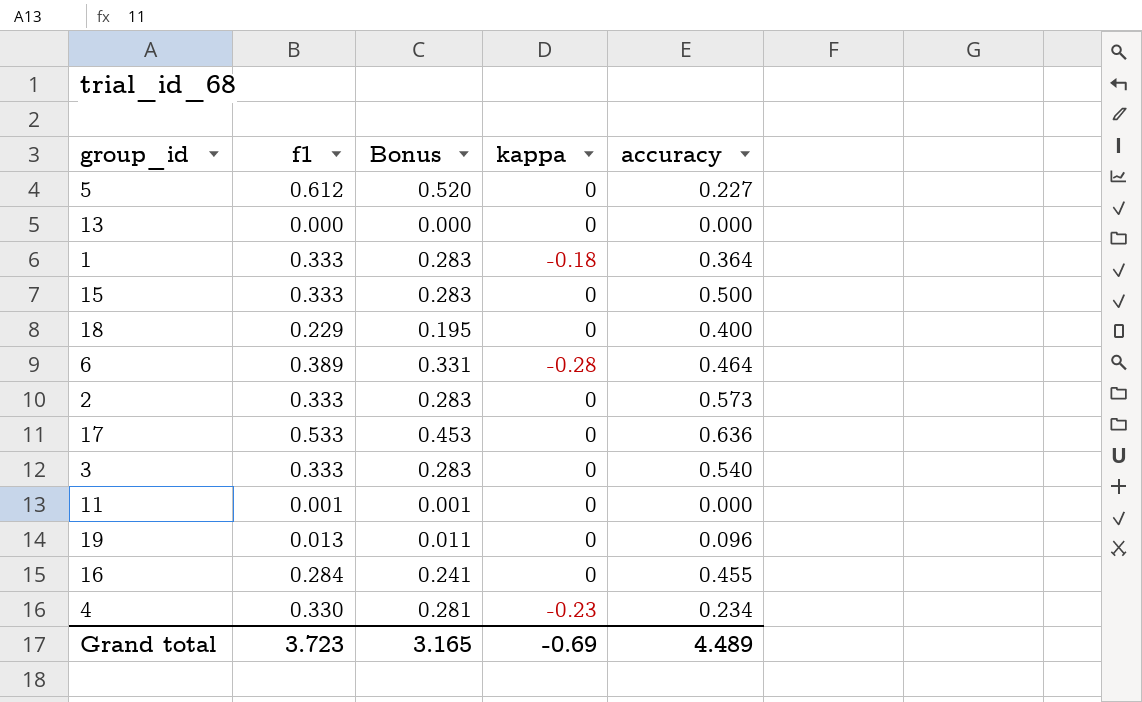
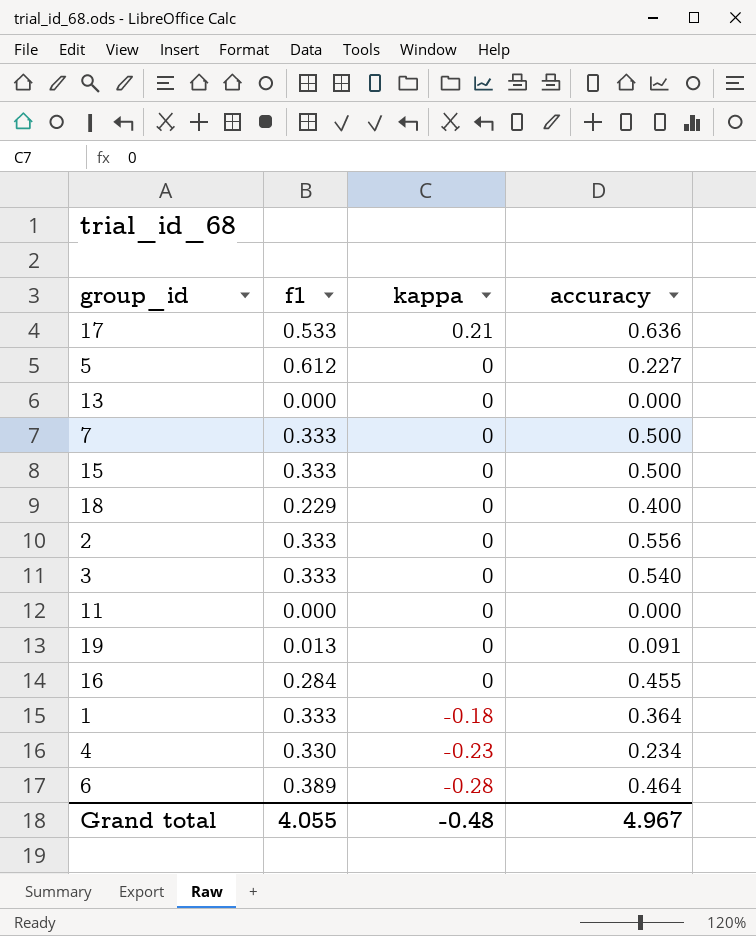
row order: none -> kappa descending
column Bonus | formula: [f1] * 0.85 -> none
17 | kappa: 0 -> 0.21
row 7: none -> 0.333 | 0 | 0.500
2 | accuracy: 0.573 -> 0.556
11 | f1: 0.001 -> 0.000
19 | accuracy: 0.096 -> 0.091
Grand total | f1: 3.723 -> 4.055
Grand total | kappa: -0.69 -> -0.48
Grand total | accuracy: 4.489 -> 4.967

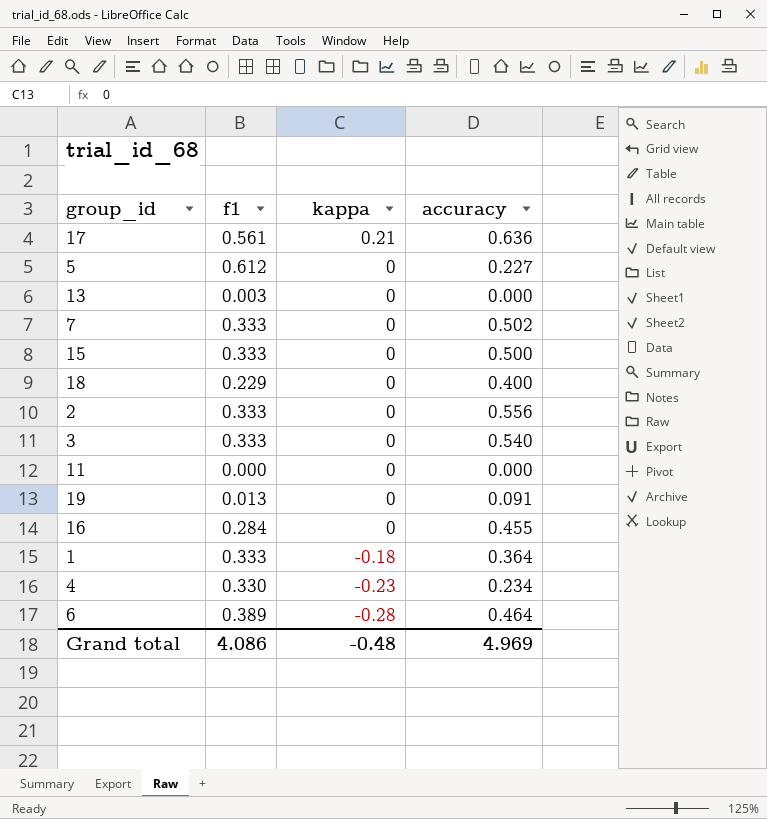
17 | f1: 0.533 -> 0.561
13 | f1: 0.000 -> 0.003
7 | accuracy: 0.500 -> 0.502
Grand total | f1: 4.055 -> 4.086
Grand total | accuracy: 4.967 -> 4.969

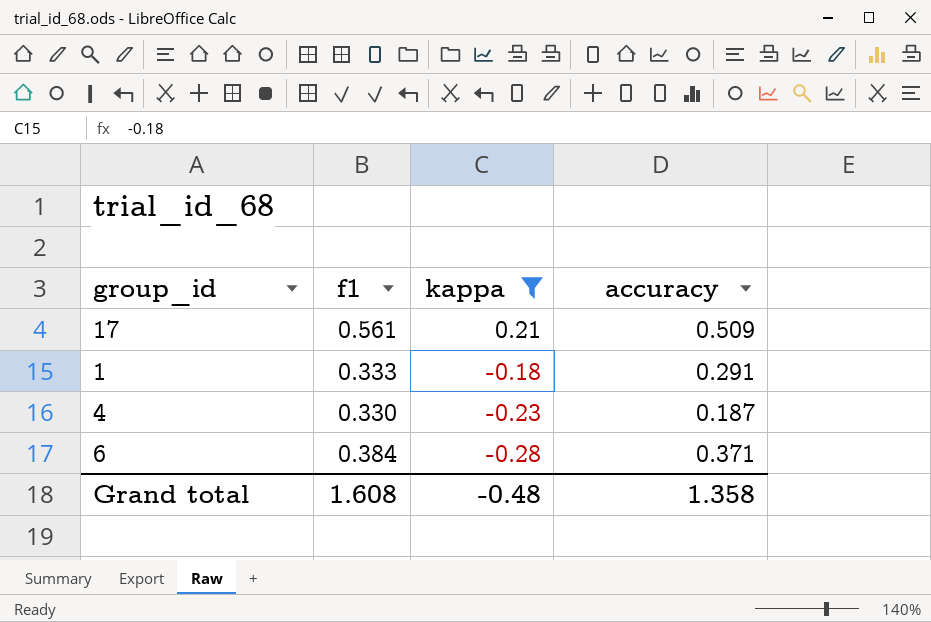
filter: none -> kappa != 0
17 | accuracy: 0.636 -> 0.509
1 | accuracy: 0.364 -> 0.291
4 | accuracy: 0.234 -> 0.187
6 | f1: 0.389 -> 0.384
6 | accuracy: 0.464 -> 0.371
Grand total | f1: 4.086 -> 1.608
Grand total | accuracy: 4.969 -> 1.358

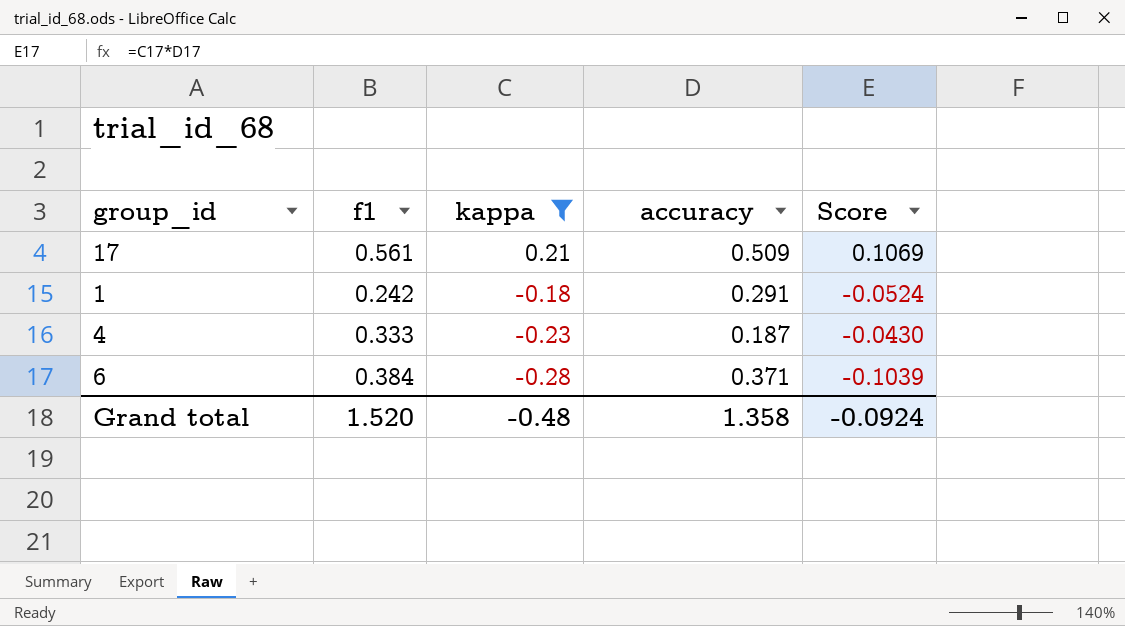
column Score | formula: none -> [kappa] * [accuracy]
1 | f1: 0.333 -> 0.242
4 | f1: 0.330 -> 0.333
Grand total | f1: 1.608 -> 1.520

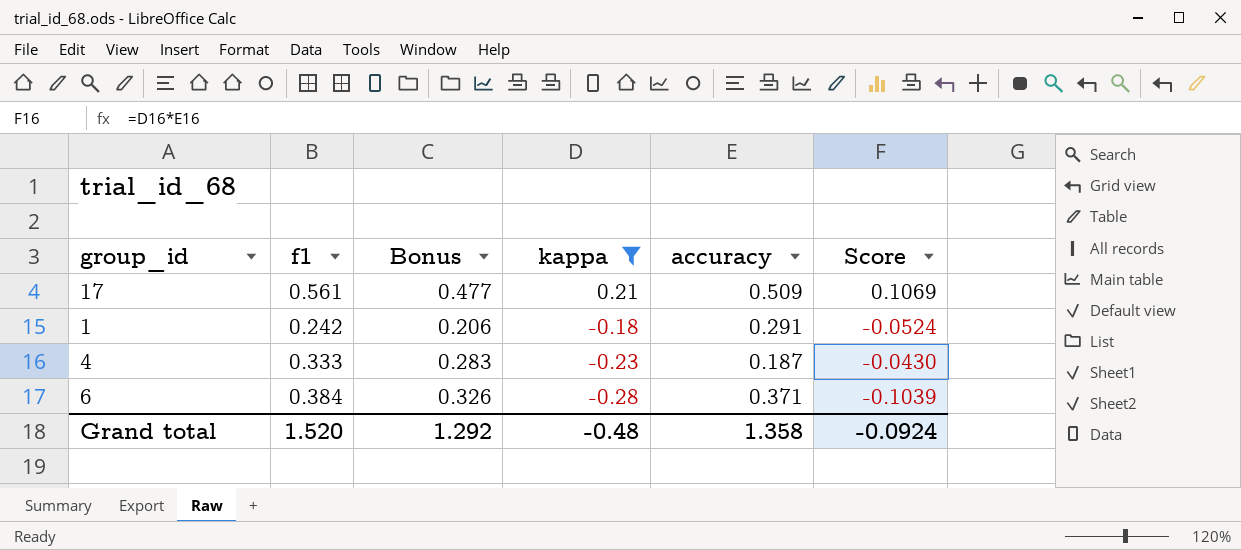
column Bonus | formula: none -> [f1] * 0.85

